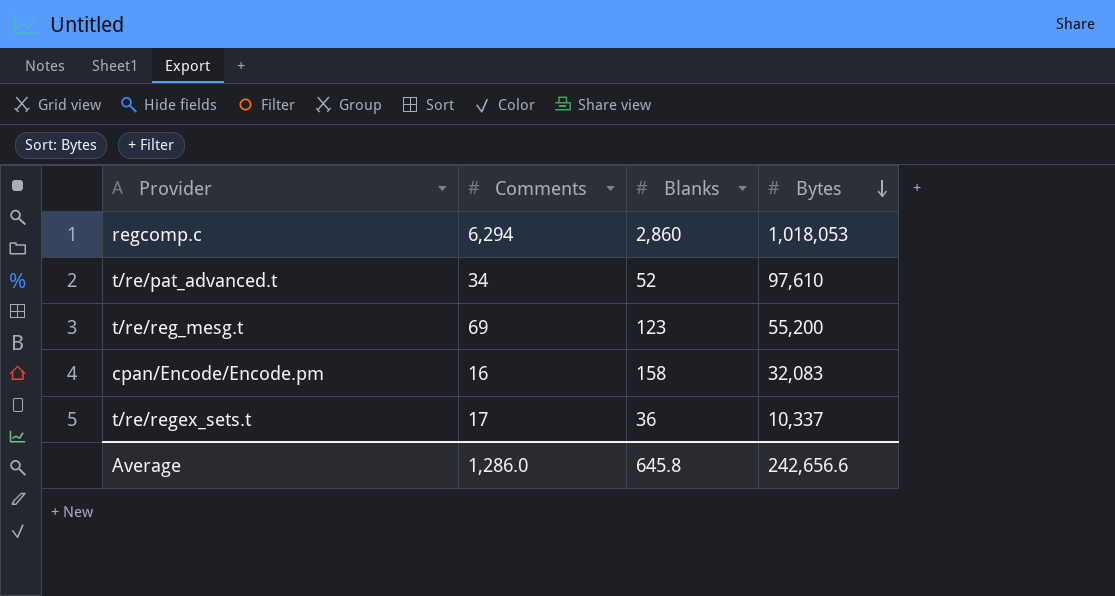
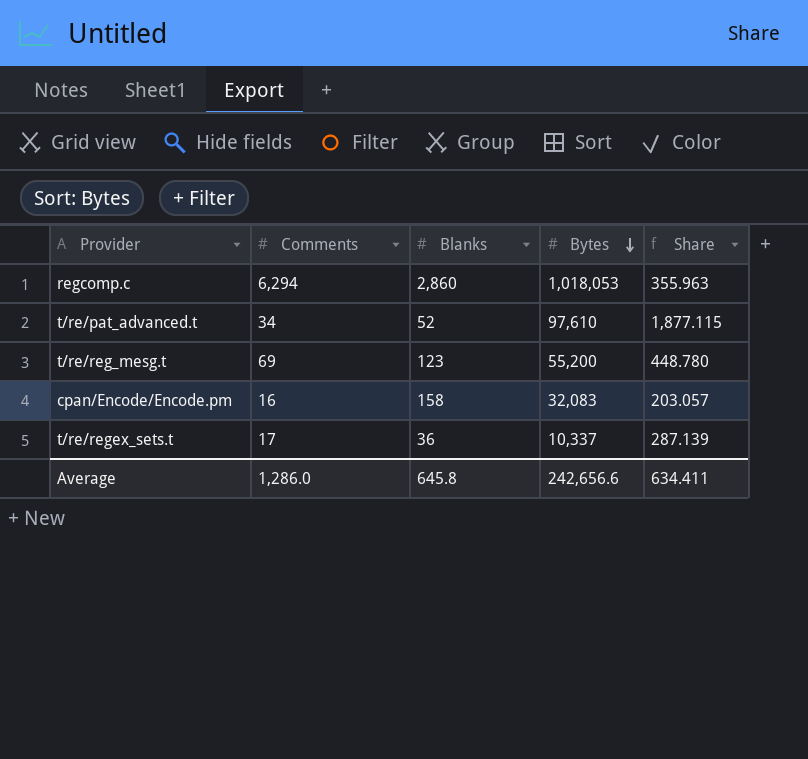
column Share | formula: none -> [Bytes] / [Blanks]

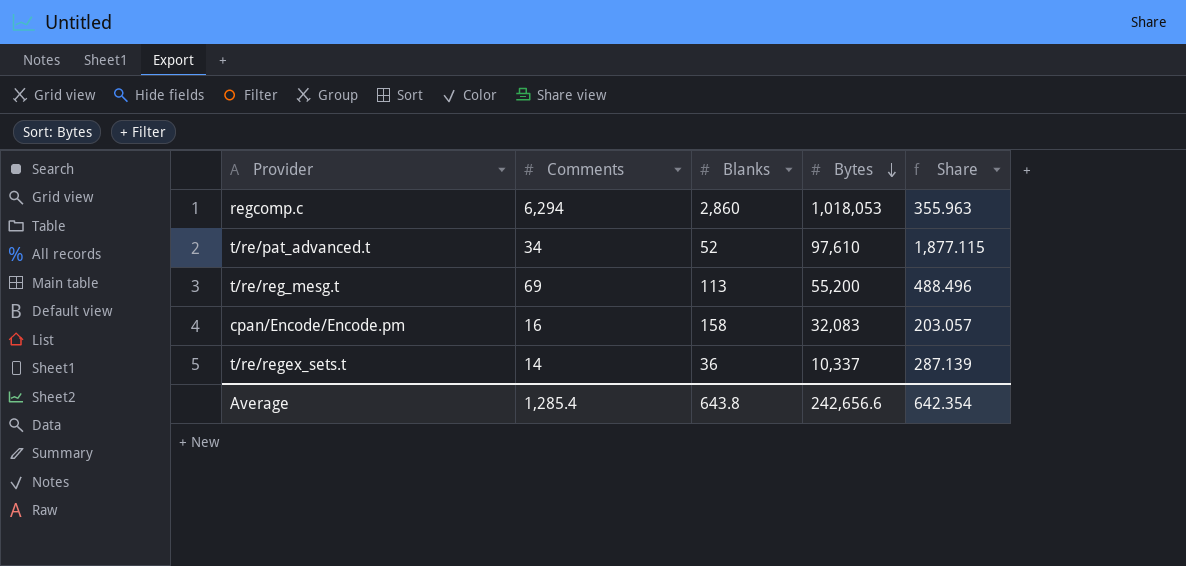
t/re/reg_mesg.t | Blanks: 123 -> 113
t/re/reg_mesg.t | Share: 448.780 -> 488.496
t/re/regex_sets.t | Comments: 17 -> 14
Average | Comments: 1,286.0 -> 1,285.4
Average | Blanks: 645.8 -> 643.8
Average | Share: 634.411 -> 642.354

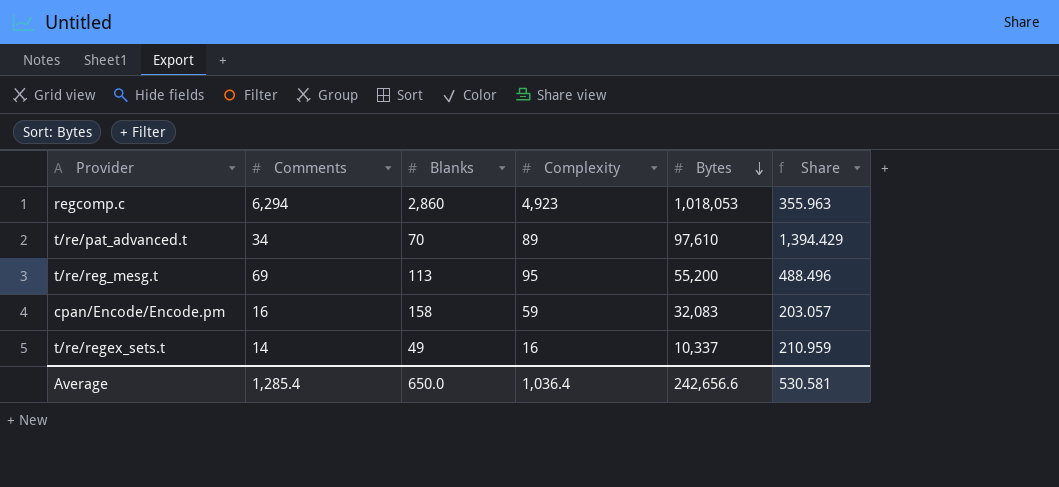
column Complexity | position: none -> 4
t/re/pat_advanced.t | Blanks: 52 -> 70
t/re/pat_advanced.t | Share: 1,877.115 -> 1,394.429
t/re/regex_sets.t | Blanks: 36 -> 49
t/re/regex_sets.t | Share: 287.139 -> 210.959
Average | Blanks: 643.8 -> 650.0
Average | Share: 642.354 -> 530.581

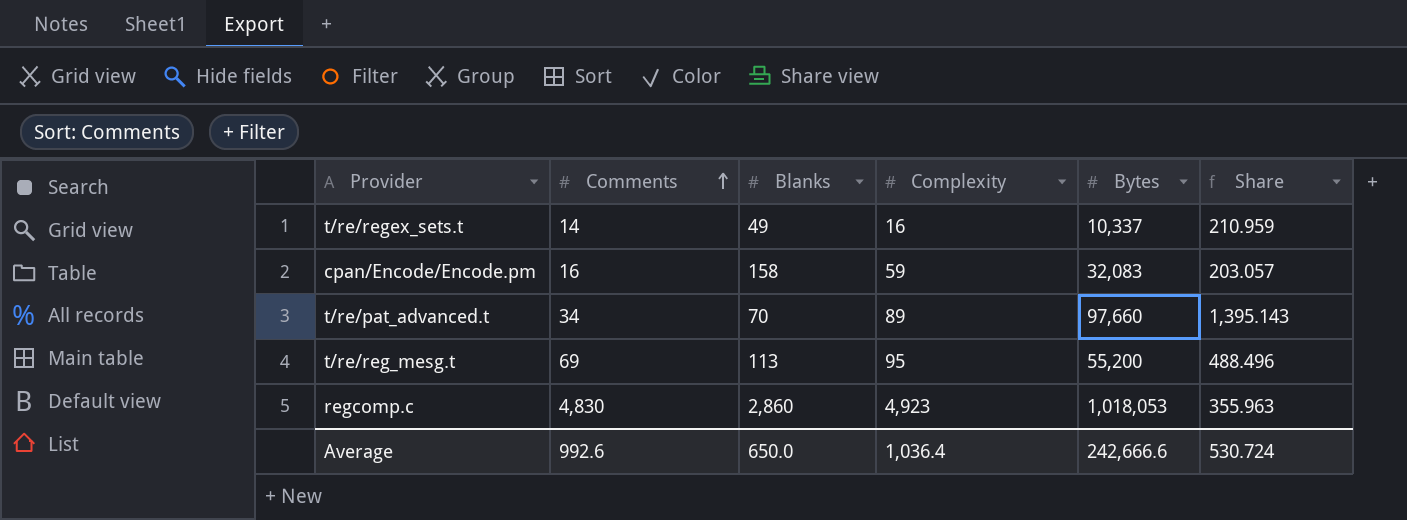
row order: Bytes descending -> Comments ascending
t/re/pat_advanced.t | Bytes: 97,610 -> 97,660
t/re/pat_advanced.t | Share: 1,394.429 -> 1,395.143
regcomp.c | Comments: 6,294 -> 4,830
Average | Comments: 1,285.4 -> 992.6
Average | Bytes: 242,656.6 -> 242,666.6
Average | Share: 530.581 -> 530.724

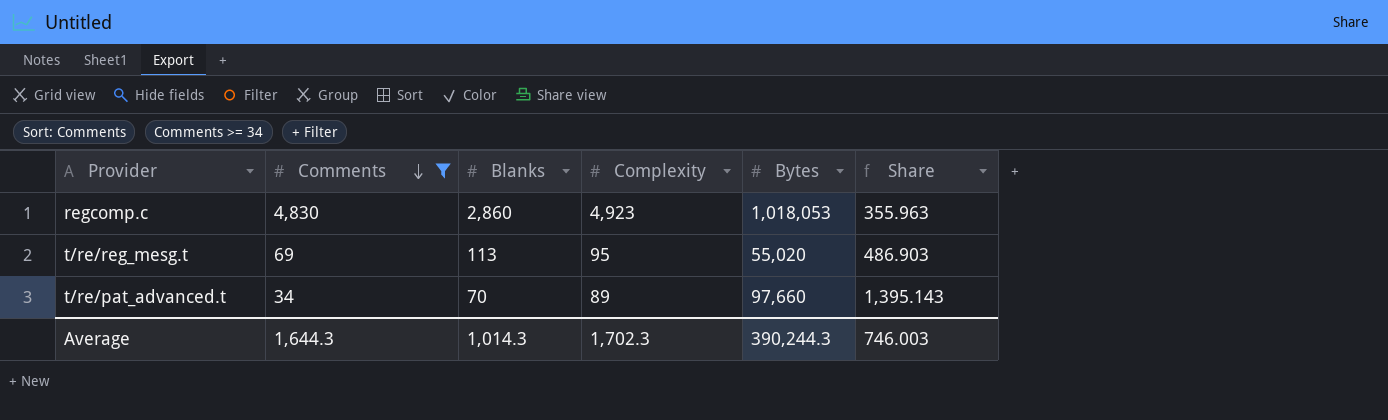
filter: none -> Comments >= 34
row order: Comments ascending -> Comments descending
t/re/reg_mesg.t | Bytes: 55,200 -> 55,020
t/re/reg_mesg.t | Share: 488.496 -> 486.903
Average | Comments: 992.6 -> 1,644.3
Average | Blanks: 650.0 -> 1,014.3
Average | Complexity: 1,036.4 -> 1,702.3
Average | Bytes: 242,666.6 -> 390,244.3
Average | Share: 530.724 -> 746.003

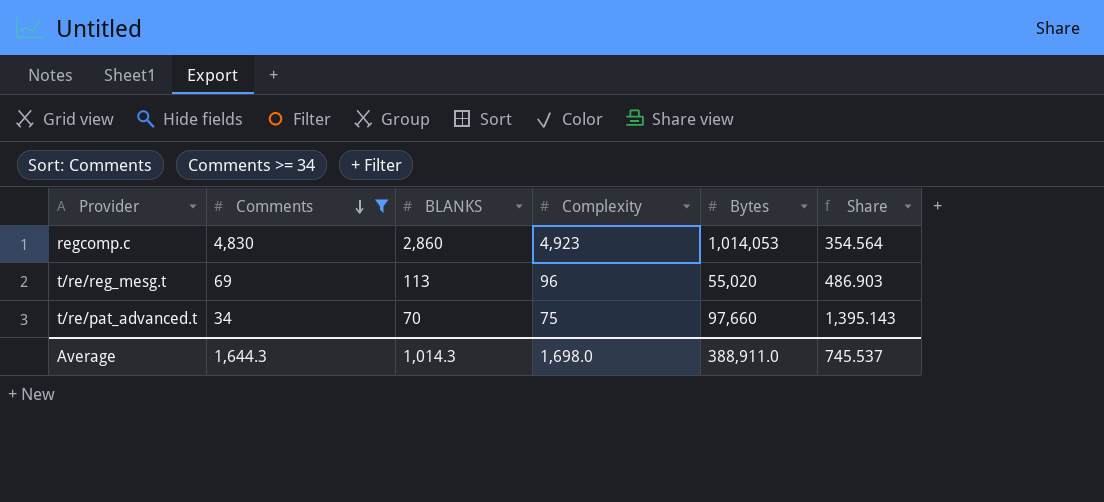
column name: Blanks -> BLANKS
regcomp.c | Bytes: 1,018,053 -> 1,014,053
regcomp.c | Share: 355.963 -> 354.564
t/re/reg_mesg.t | Complexity: 95 -> 96
t/re/pat_advanced.t | Complexity: 89 -> 75
Average | Complexity: 1,702.3 -> 1,698.0
Average | Bytes: 390,244.3 -> 388,911.0
Average | Share: 746.003 -> 745.537

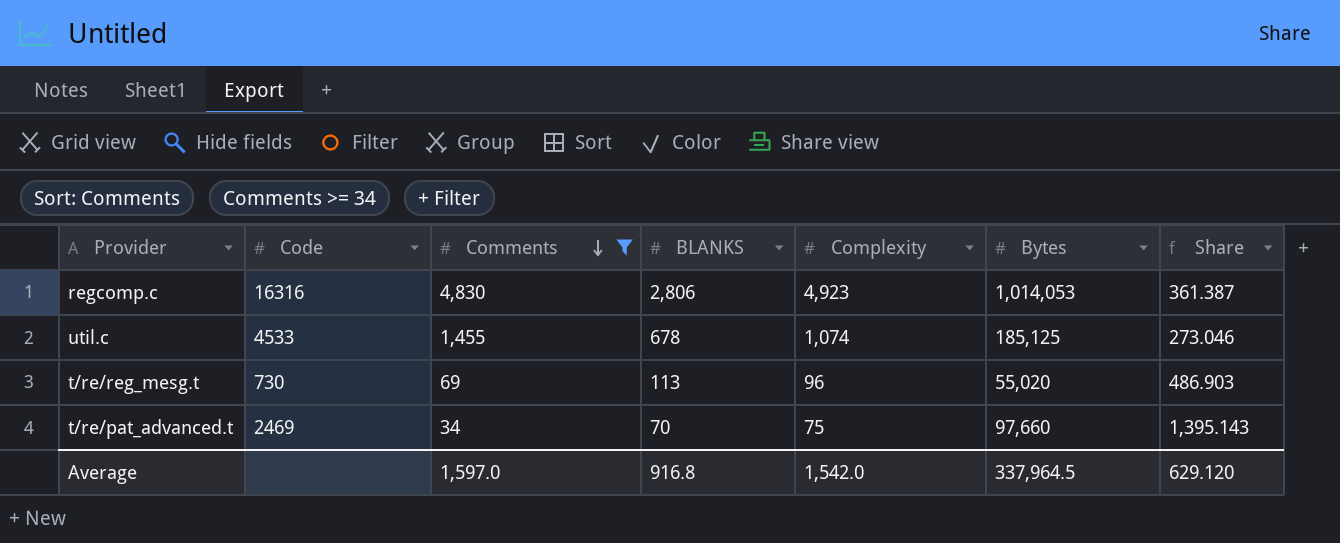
column Code | position: none -> 2
regcomp.c | BLANKS: 2,860 -> 2,806
regcomp.c | Share: 354.564 -> 361.387
row util.c: none -> 4533 | 1,455 | 678 | 1,074 | 185,125 | 273.046
Average | Comments: 1,644.3 -> 1,597.0
Average | BLANKS: 1,014.3 -> 916.8
Average | Complexity: 1,698.0 -> 1,542.0
Average | Bytes: 388,911.0 -> 337,964.5
Average | Share: 745.537 -> 629.120

